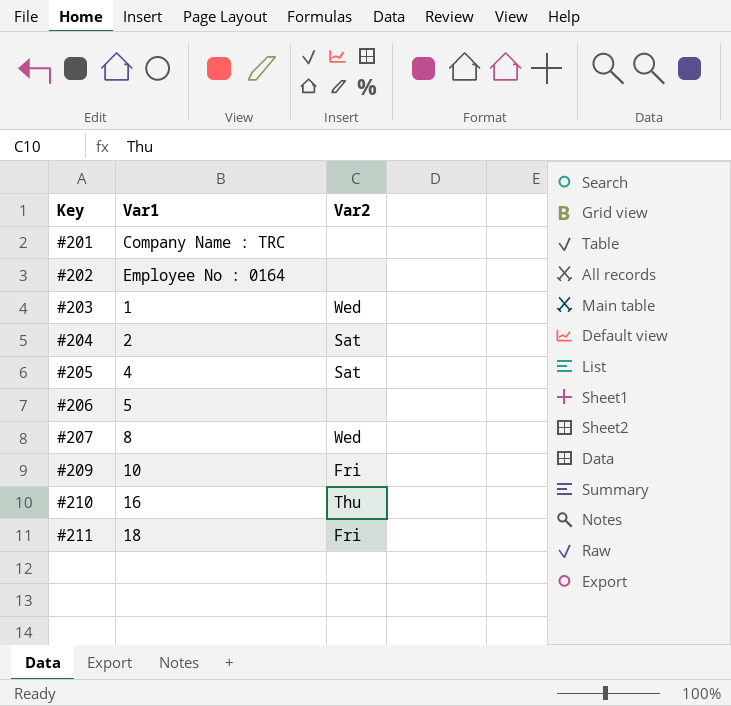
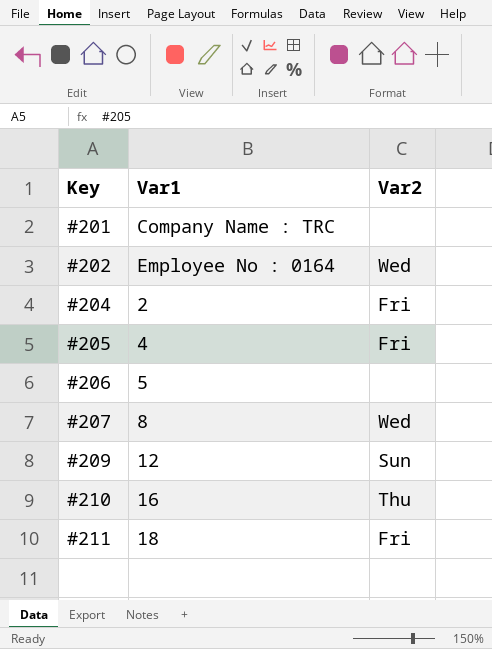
row #203: 1 | Wed -> none
#202 | Var2: none -> Wed
#204 | Var2: Sat -> Fri
#205 | Var2: Sat -> Fri
#209 | Var1: 10 -> 12
#209 | Var2: Fri -> Sun

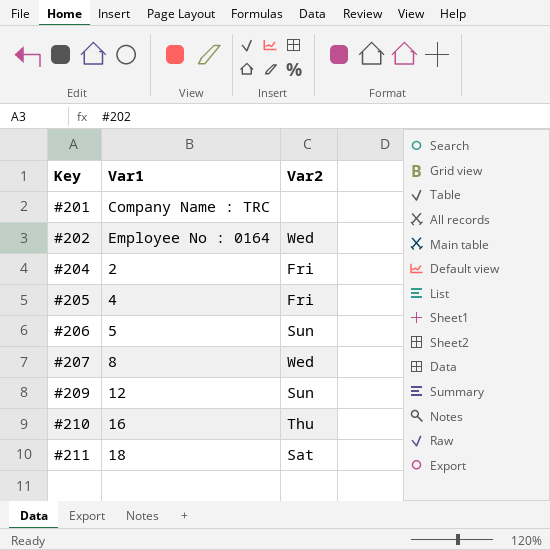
#206 | Var2: none -> Sun
#211 | Var2: Fri -> Sat

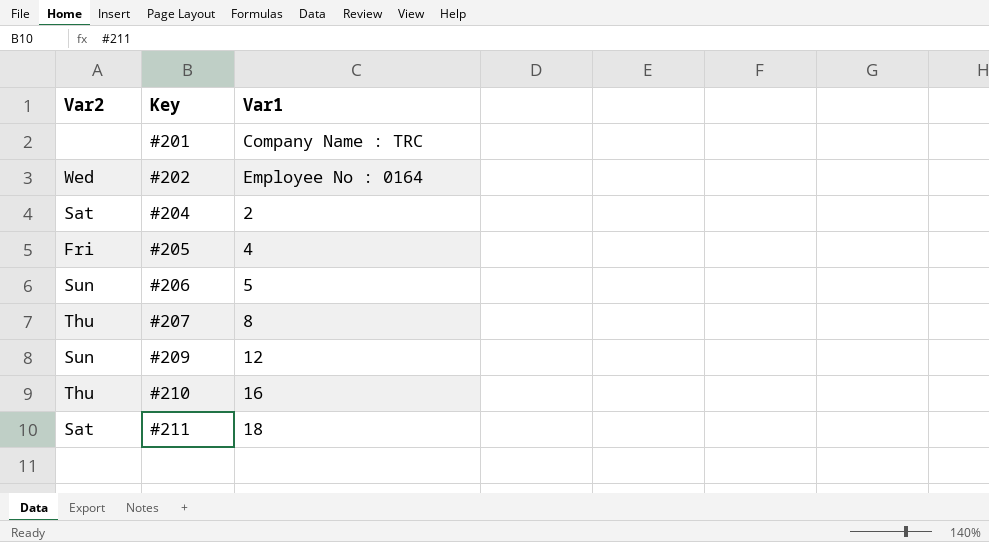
column Var2 | position: 3 -> 1
#204 | Var2: Fri -> Sat
#207 | Var2: Wed -> Thu

